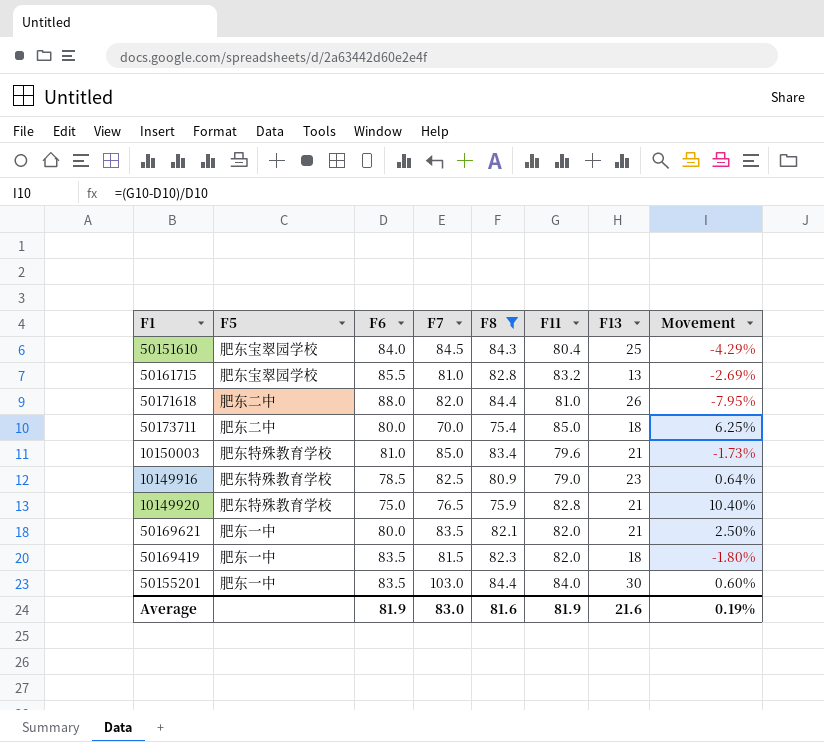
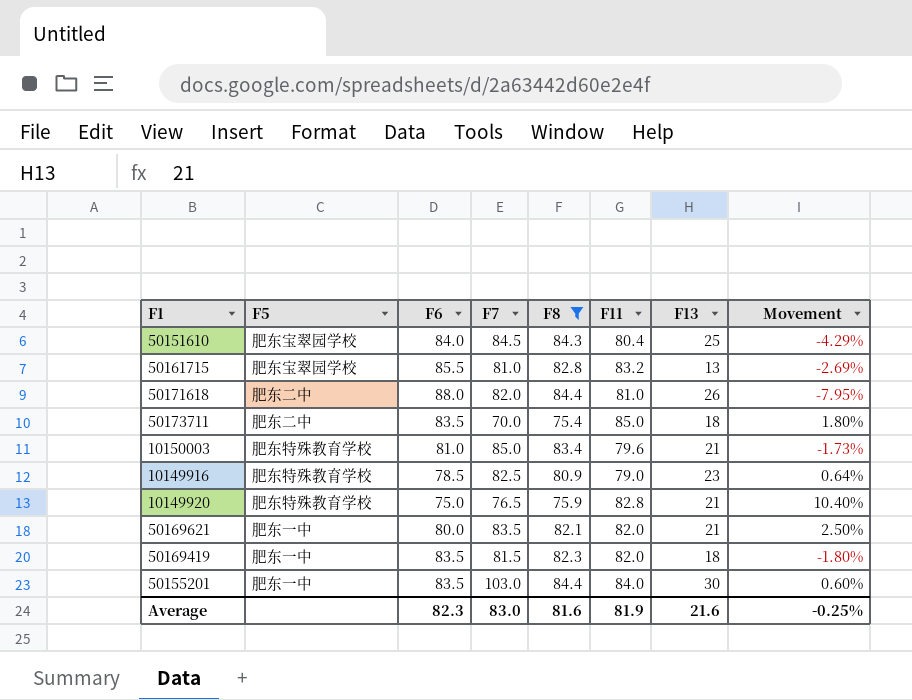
50173711 | F6: 80.0 -> 83.5
50173711 | Movement: 6.25% -> 1.80%
Average | F6: 81.9 -> 82.3
Average | Movement: 0.19% -> -0.25%

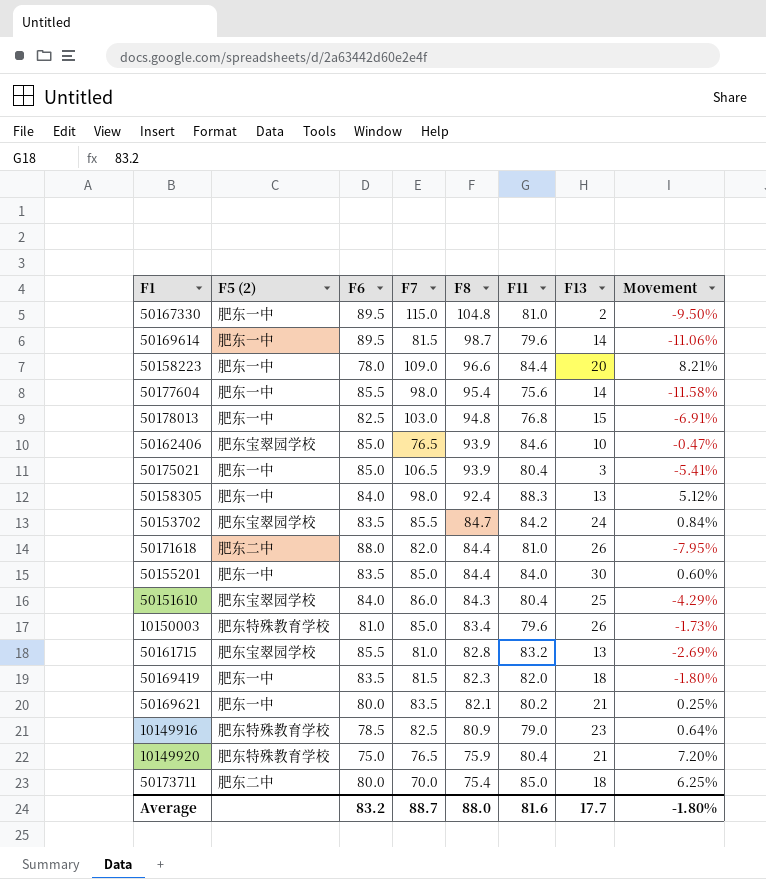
filter: F8 <= 84.4 -> none
row order: none -> F8 descending
column name: F5 -> F5 (2)
50155201 | F7: 103.0 -> 85.0
50151610 | F7: 84.5 -> 86.0
10150003 | F13: 21 -> 26
50169621 | F11: 82.0 -> 80.2
50169621 | Movement: 2.50% -> 0.25%
10149920 | F11: 82.8 -> 80.4
10149920 | Movement: 10.40% -> 7.20%
50173711 | F6: 83.5 -> 80.0
50173711 | Movement: 1.80% -> 6.25%
Average | F6: 82.3 -> 83.2
Average | F7: 83.0 -> 88.7
Average | F8: 81.6 -> 88.0
Average | F11: 81.9 -> 81.6
Average | F13: 21.6 -> 17.7
Average | Movement: -0.25% -> -1.80%

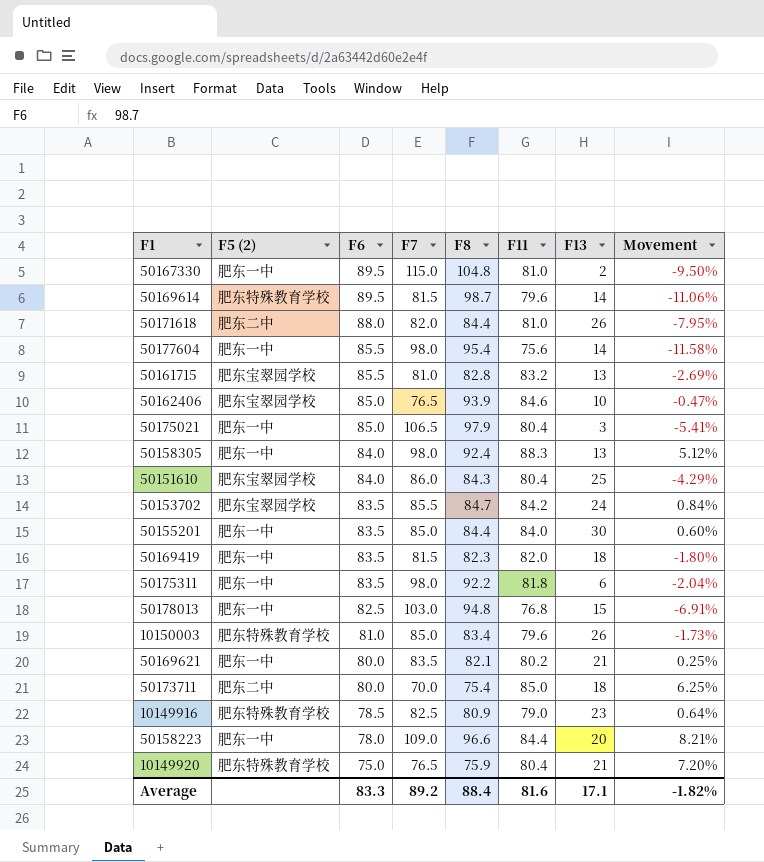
row order: F8 descending -> F6 descending
50169614 | F5 (2): 肥东一中 -> 肥东特殊教育学校
50175021 | F8: 93.9 -> 97.9
row 50175311: none -> 肥东一中 | 83.5 | 98.0 | 92.2 | 81.8 | 6 | -2.04%
Average | F6: 83.2 -> 83.3
Average | F7: 88.7 -> 89.2
Average | F8: 88.0 -> 88.4
Average | F13: 17.7 -> 17.1
Average | Movement: -1.80% -> -1.82%

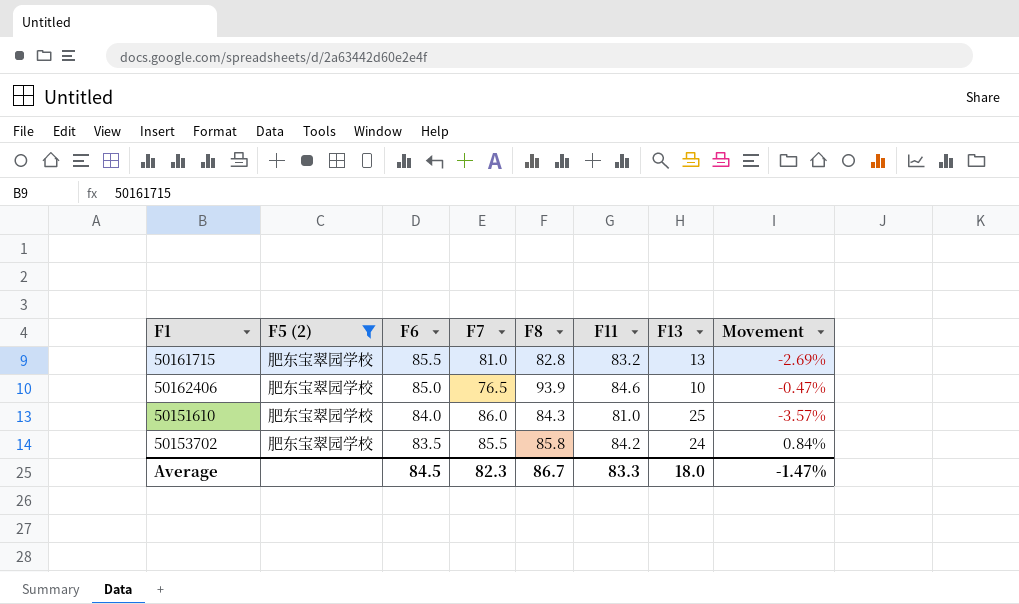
filter: none -> F5 (2) = 肥东宝翠园学校
50151610 | F11: 80.4 -> 81.0
50151610 | Movement: -4.29% -> -3.57%
50153702 | F8: 84.7 -> 85.8
Average | F6: 83.3 -> 84.5
Average | F7: 89.2 -> 82.3
Average | F8: 88.4 -> 86.7
Average | F11: 81.6 -> 83.3
Average | F13: 17.1 -> 18.0
Average | Movement: -1.82% -> -1.47%

